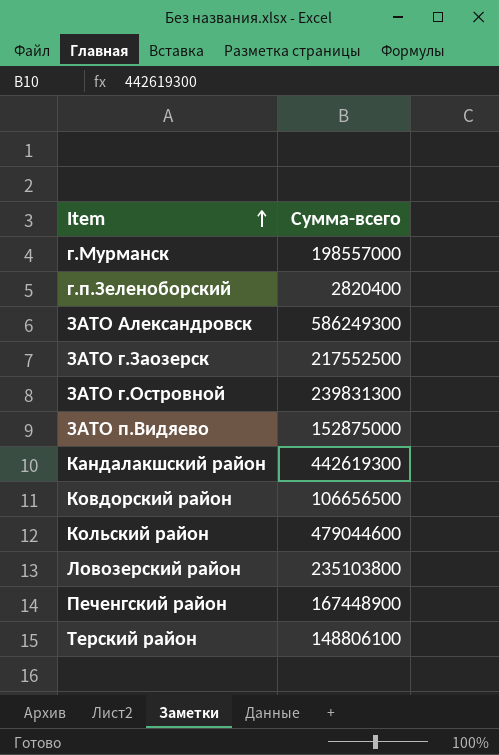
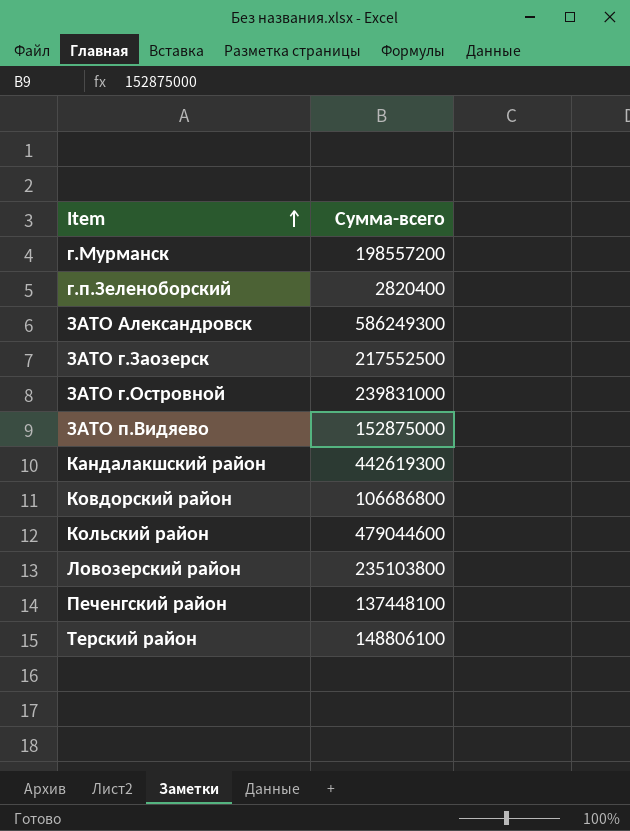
г.Мурманск | Сумма-всего: 198557000 -> 198557200
ЗАТО г.Островной | Сумма-всего: 239831300 -> 239831000
Ковдорский район | Сумма-всего: 106656500 -> 106686800
Печенгский район | Сумма-всего: 167448900 -> 137448100

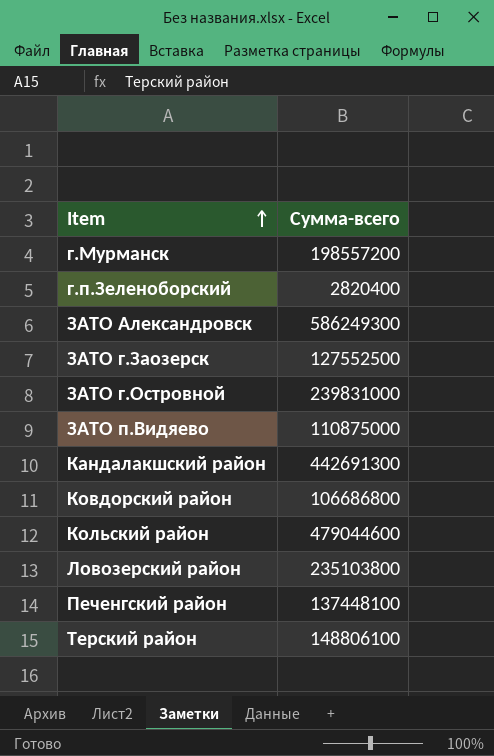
ЗАТО г.Заозерск | Сумма-всего: 217552500 -> 127552500
ЗАТО п.Видяево | Сумма-всего: 152875000 -> 110875000
Кандалакшский район | Сумма-всего: 442619300 -> 442691300

